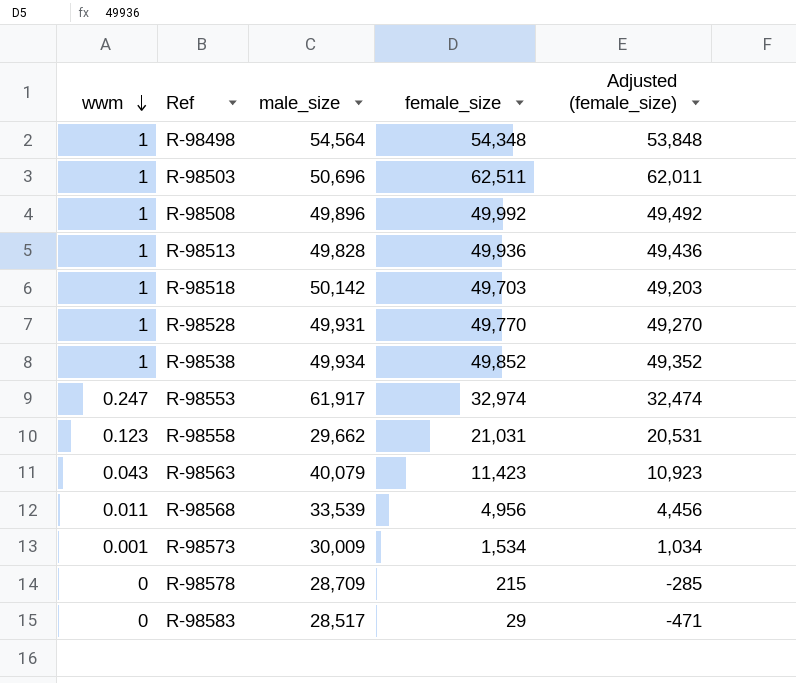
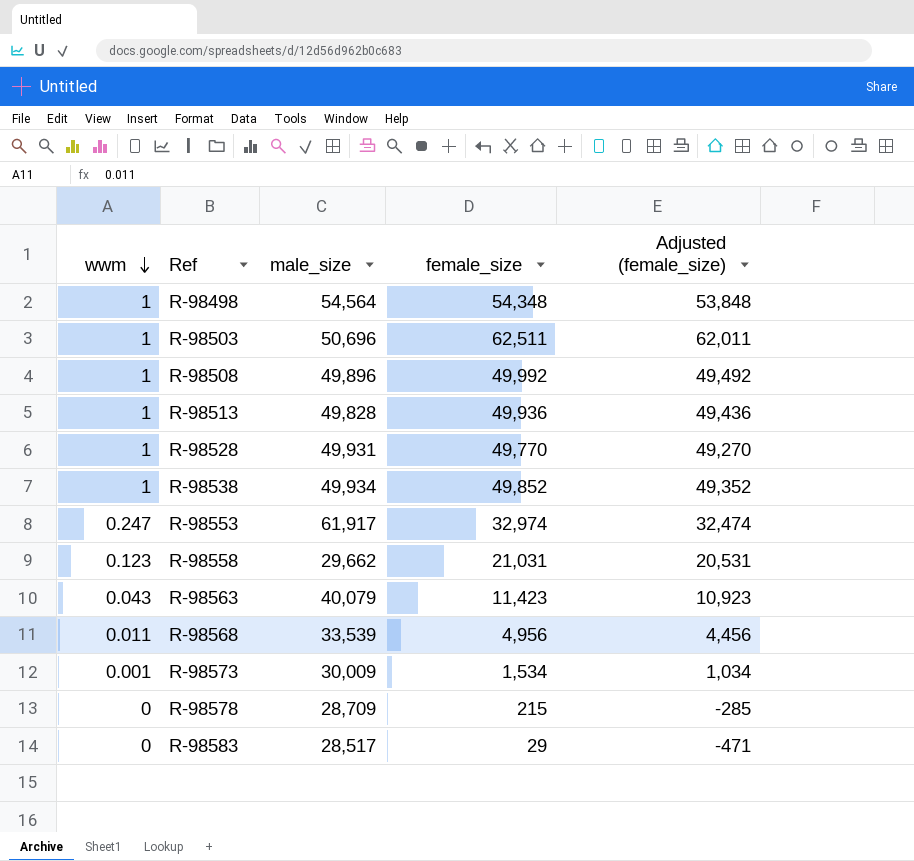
row R-98518: 1 | 50,142 | 49,703 | 49,203 -> none

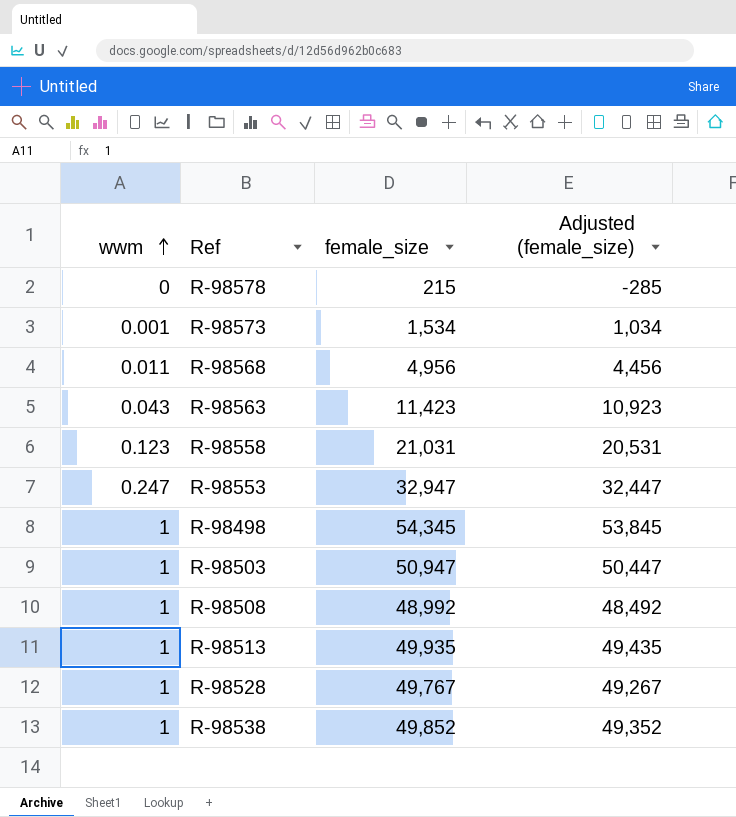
row order: wwm descending -> wwm ascending
column male_size | position: 3 -> none
row R-98583: 0 | 28,517 | 29 | -471 -> none
R-98553 | female_size: 32,974 -> 32,947
R-98553 | Adjusted (female_size): 32,474 -> 32,447
R-98498 | female_size: 54,348 -> 54,345
R-98498 | Adjusted (female_size): 53,848 -> 53,845
R-98503 | female_size: 62,511 -> 50,947
R-98503 | Adjusted (female_size): 62,011 -> 50,447
R-98508 | female_size: 49,992 -> 48,992
R-98508 | Adjusted (female_size): 49,492 -> 48,492
R-98513 | female_size: 49,936 -> 49,935
R-98513 | Adjusted (female_size): 49,436 -> 49,435
R-98528 | female_size: 49,770 -> 49,767
R-98528 | Adjusted (female_size): 49,270 -> 49,267

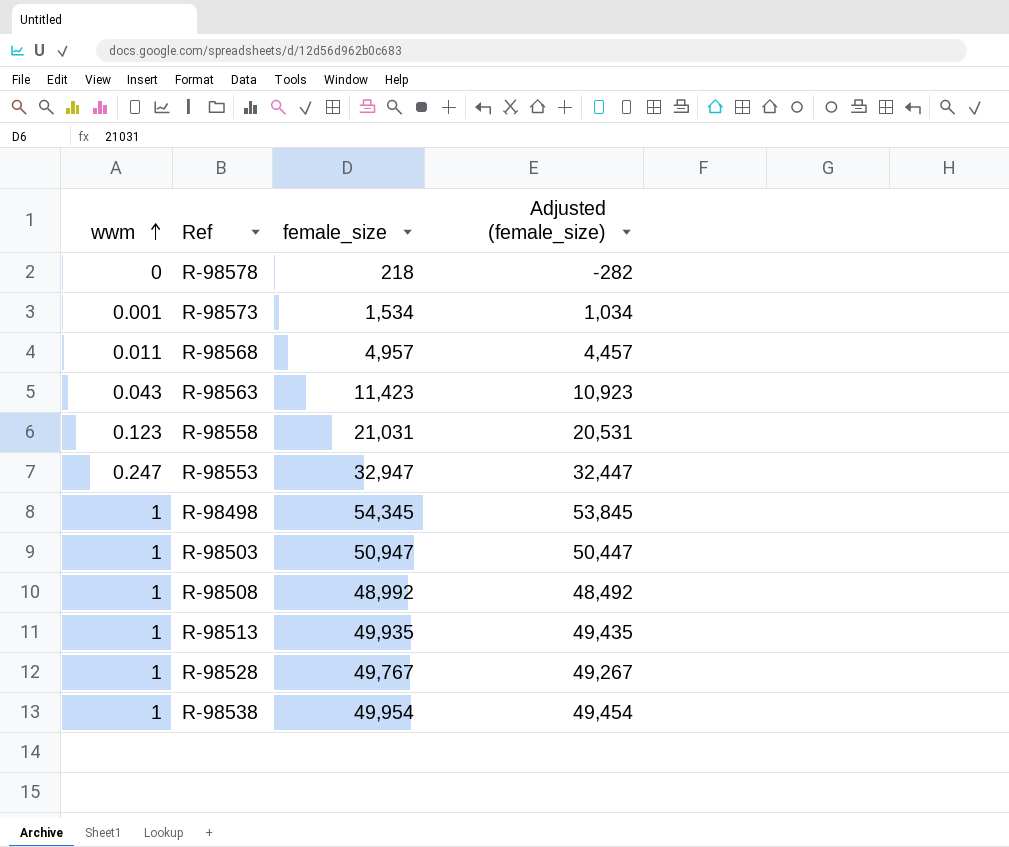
R-98578 | female_size: 215 -> 218
R-98578 | Adjusted (female_size): -285 -> -282
R-98568 | female_size: 4,956 -> 4,957
R-98568 | Adjusted (female_size): 4,456 -> 4,457
R-98538 | female_size: 49,852 -> 49,954
R-98538 | Adjusted (female_size): 49,352 -> 49,454

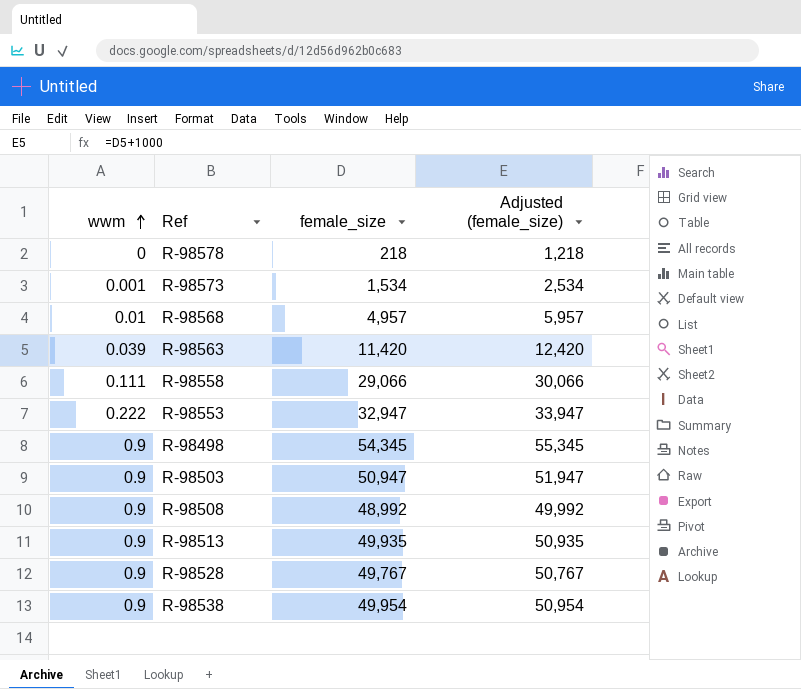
column Adjusted (female_size) | formula: [female_size] - 500 -> [female_size] + 1000
R-98568 | wwm: 0.011 -> 0.01
R-98563 | wwm: 0.043 -> 0.039
R-98563 | female_size: 11,423 -> 11,420
R-98558 | wwm: 0.123 -> 0.111
R-98558 | female_size: 21,031 -> 29,066
R-98553 | wwm: 0.247 -> 0.222
R-98498 | wwm: 1 -> 0.9
R-98503 | wwm: 1 -> 0.9
R-98508 | wwm: 1 -> 0.9
R-98513 | wwm: 1 -> 0.9
R-98528 | wwm: 1 -> 0.9
R-98538 | wwm: 1 -> 0.9

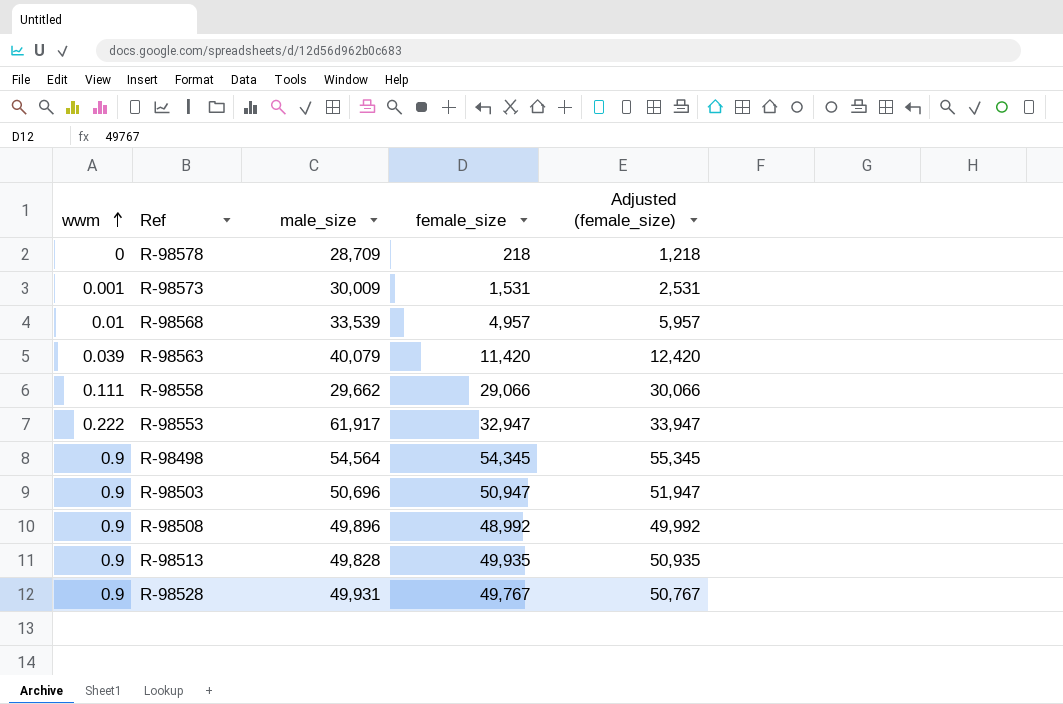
column male_size | position: none -> 3
row R-98538: 0.9 | 49,954 | 50,954 -> none
R-98573 | female_size: 1,534 -> 1,531
R-98573 | Adjusted (female_size): 2,534 -> 2,531

